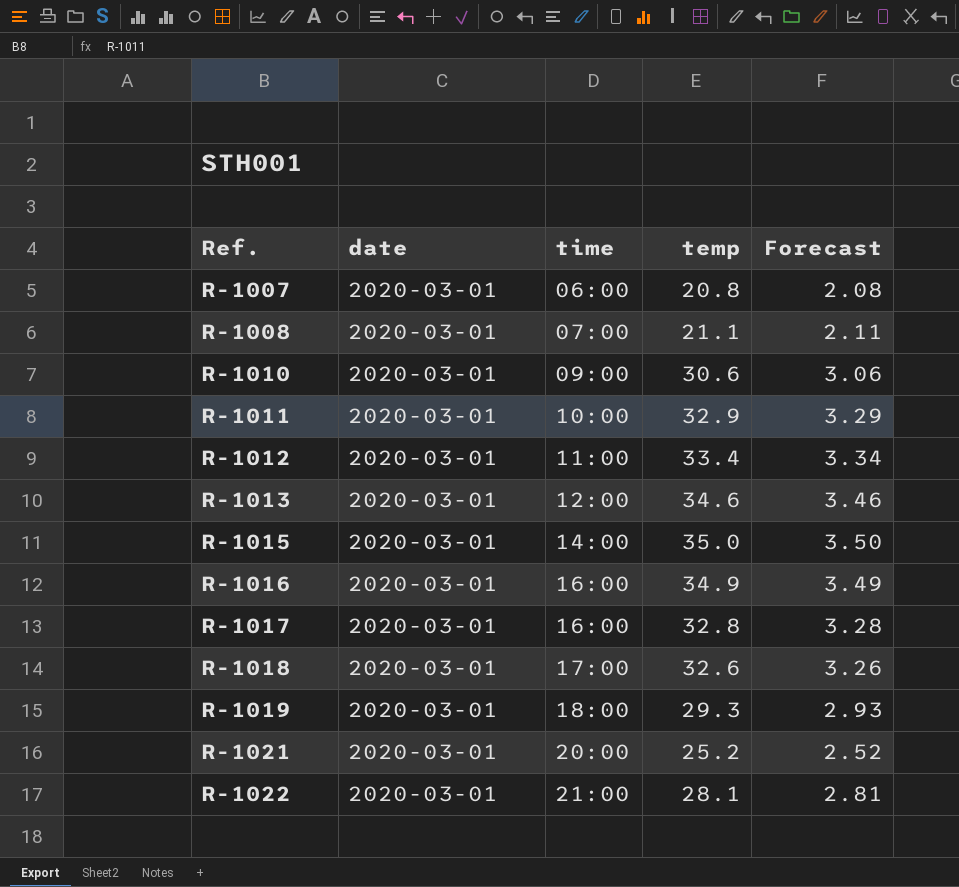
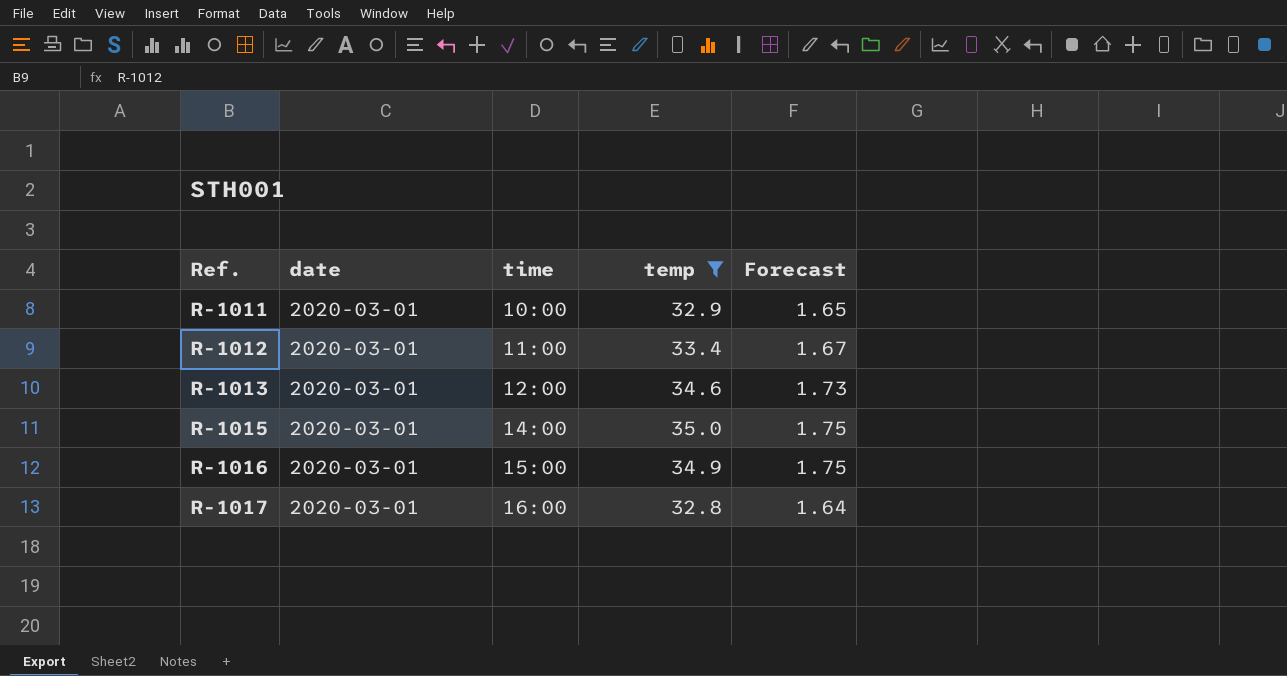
filter: none -> temp >= 32.8
column Forecast | formula: [temp] * 0.1 -> [temp] * 0.05
R-1016 | time: 16:00 -> 15:00

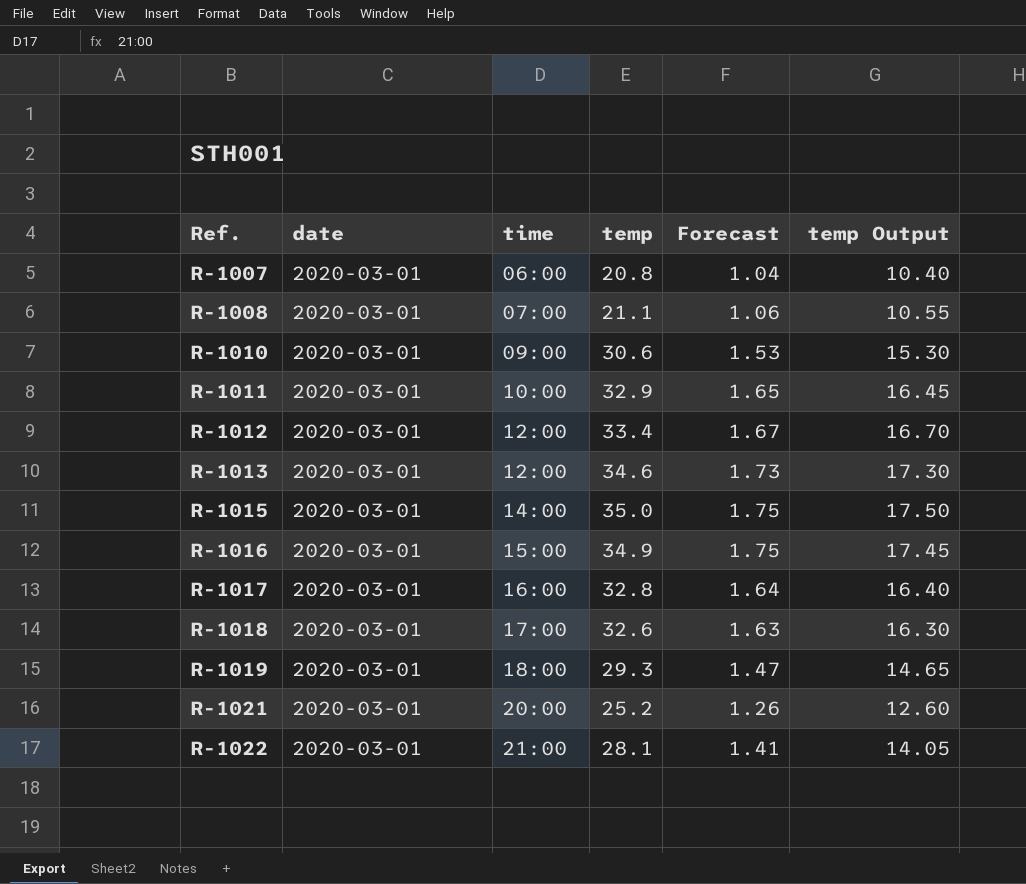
filter: temp >= 32.8 -> none
column temp Output | formula: none -> [temp] * 0.5
R-1012 | time: 11:00 -> 12:00

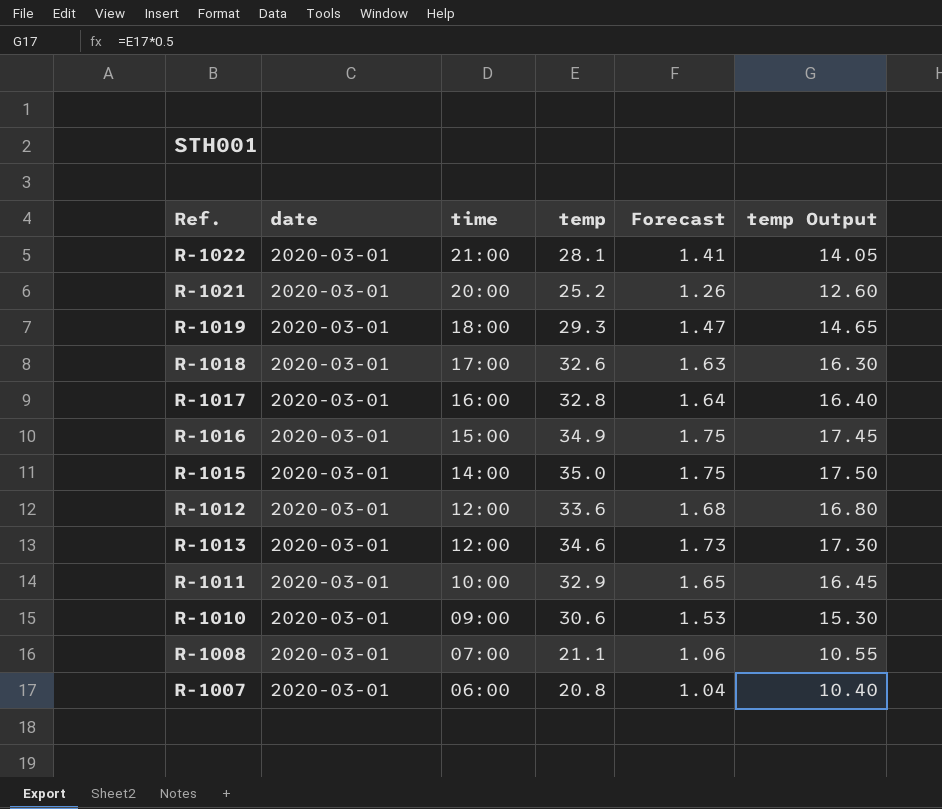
row order: Ref. ascending -> time descending
R-1012 | temp: 33.4 -> 33.6
R-1012 | Forecast: 1.67 -> 1.68
R-1012 | temp Output: 16.70 -> 16.80

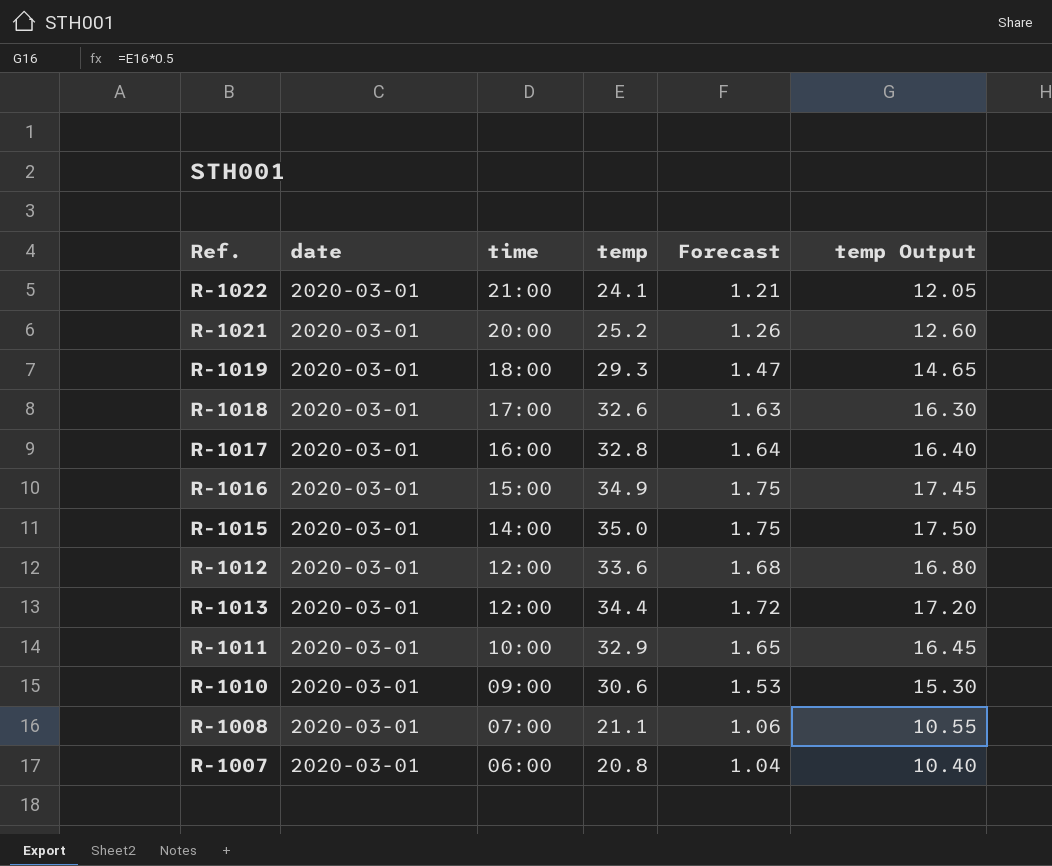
R-1022 | temp: 28.1 -> 24.1
R-1022 | Forecast: 1.41 -> 1.21
R-1022 | temp Output: 14.05 -> 12.05
R-1013 | temp: 34.6 -> 34.4
R-1013 | Forecast: 1.73 -> 1.72
R-1013 | temp Output: 17.30 -> 17.20

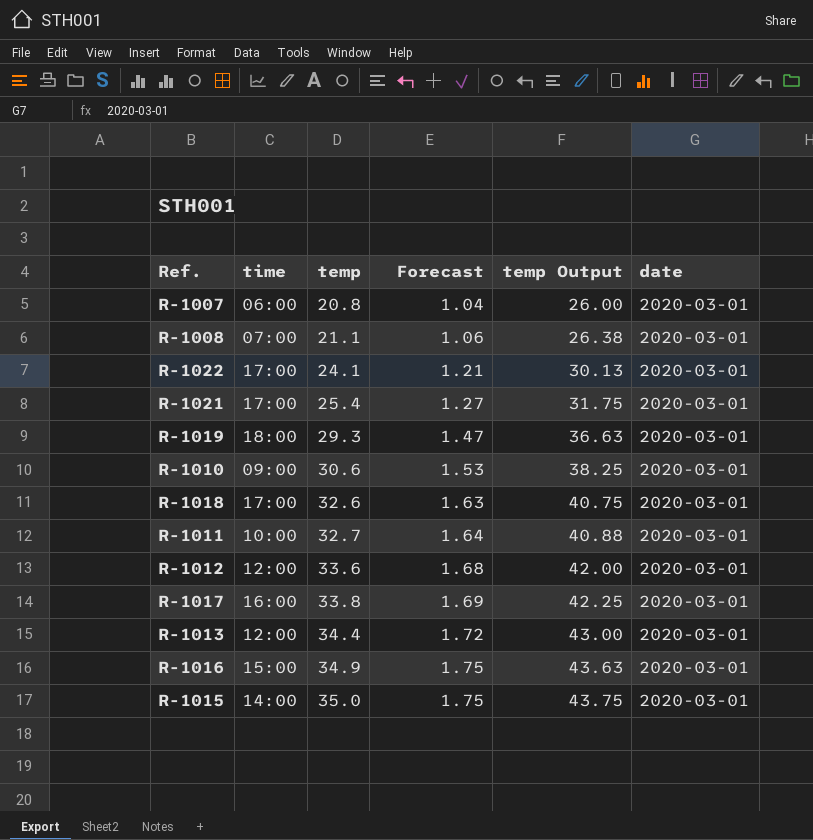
row order: time descending -> temp ascending
column temp Output | formula: [temp] * 0.5 -> [temp] * 1.25
column date | position: 2 -> 6
R-1022 | time: 21:00 -> 17:00
R-1021 | time: 20:00 -> 17:00
R-1021 | temp: 25.2 -> 25.4
R-1021 | Forecast: 1.26 -> 1.27
R-1011 | temp: 32.9 -> 32.7
R-1011 | Forecast: 1.65 -> 1.64
R-1017 | temp: 32.8 -> 33.8
R-1017 | Forecast: 1.64 -> 1.69

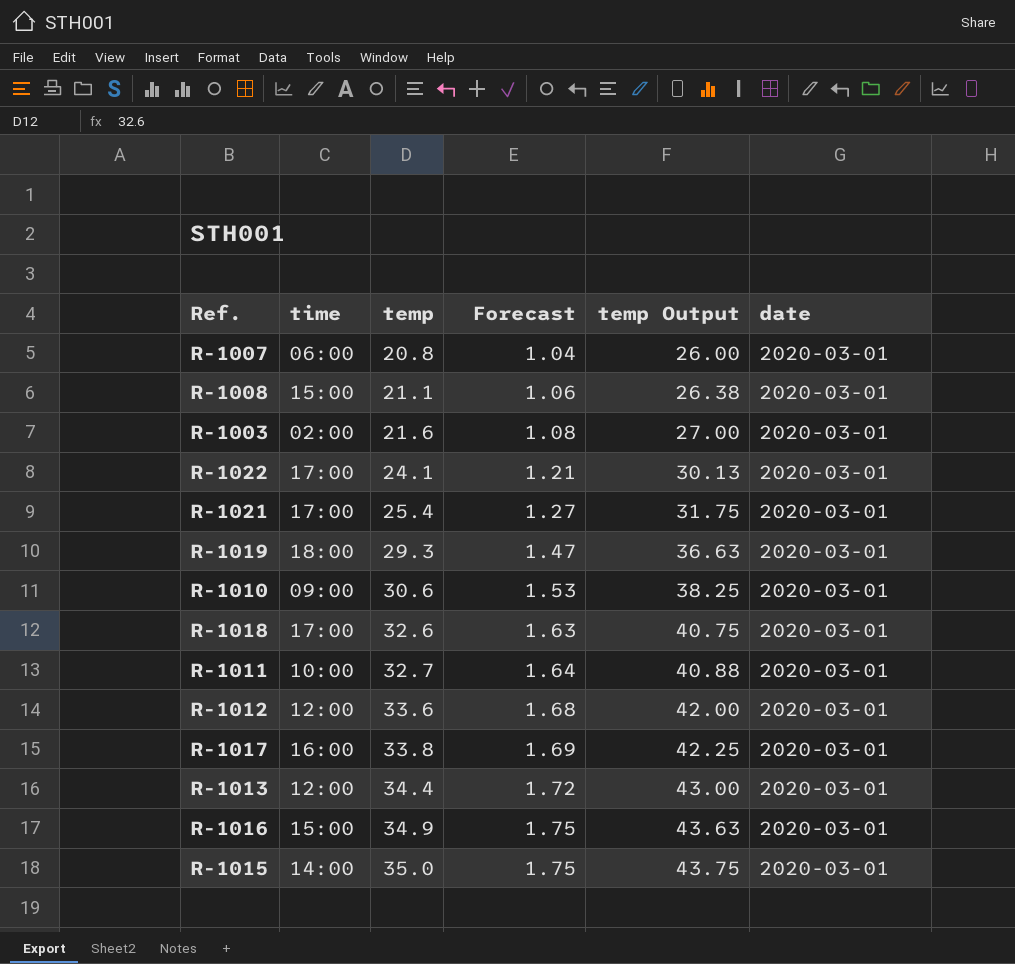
R-1008 | time: 07:00 -> 15:00
row R-1003: none -> 02:00 | 21.6 | 1.08 | 27.00 | 2020-03-01

